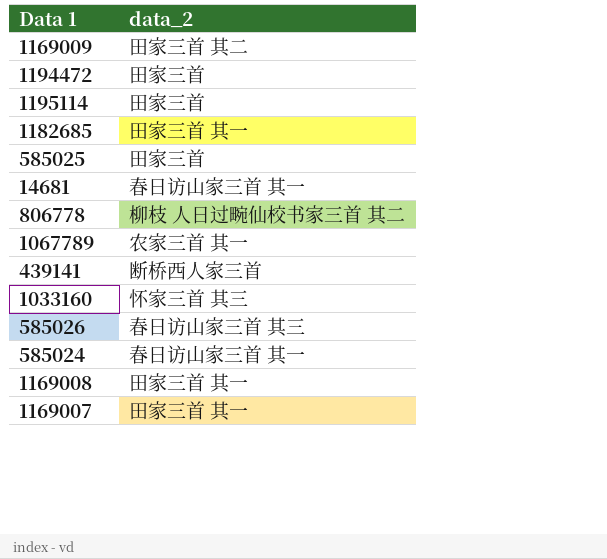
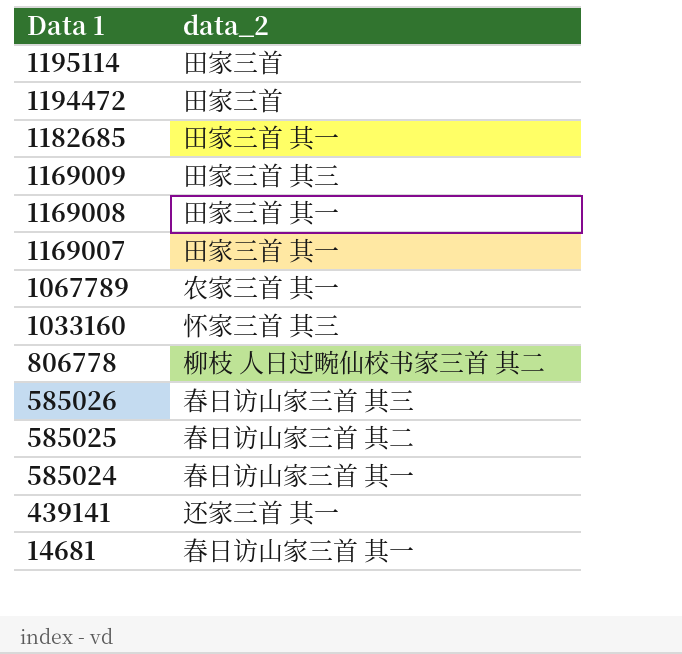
row order: none -> Data 1 descending
1169009 | data_2: 田家三首 其二 -> 田家三首 其三
585025 | data_2: 田家三首 -> 春日访山家三首 其二
439141 | data_2: 断桥西人家三首 -> 还家三首 其一

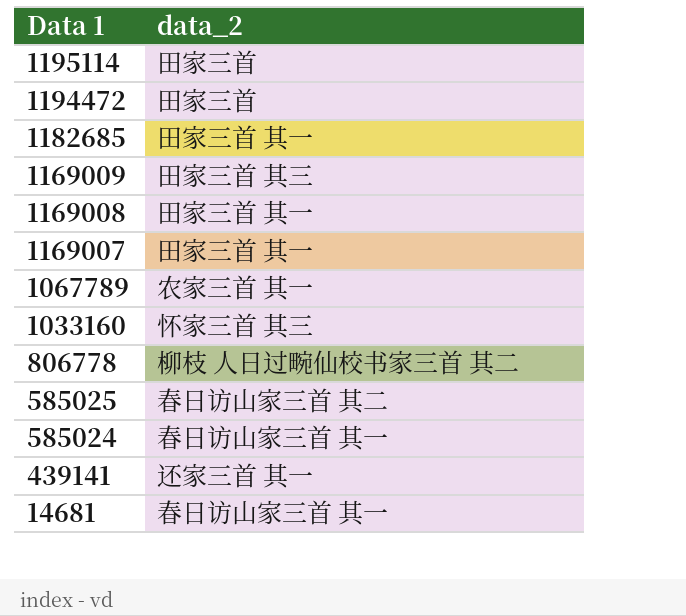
row 585026: 春日访山家三首 其三 -> none

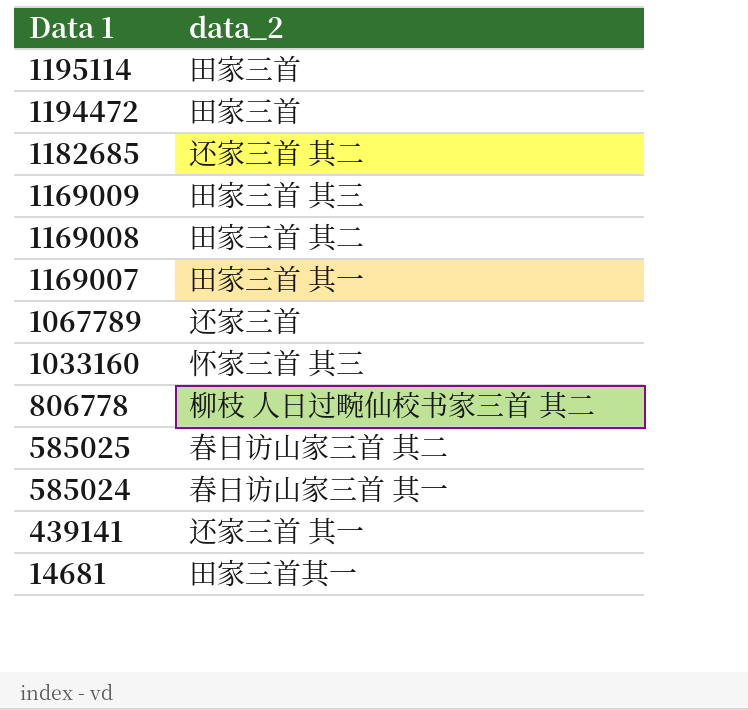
1182685 | data_2: 田家三首 其一 -> 还家三首 其二
1169008 | data_2: 田家三首 其一 -> 田家三首 其二
1067789 | data_2: 农家三首 其一 -> 还家三首
14681 | data_2: 春日访山家三首 其一 -> 田家三首其一

